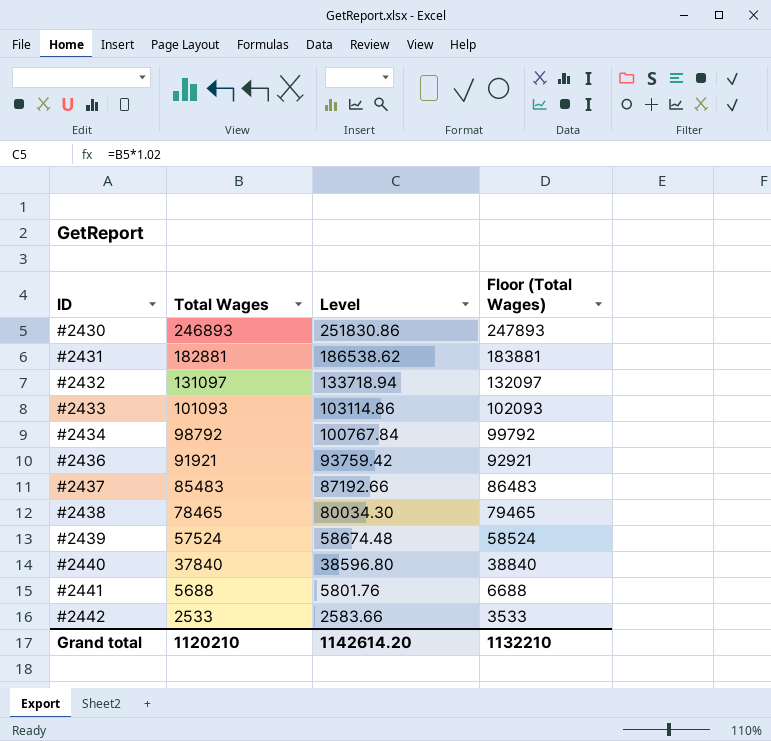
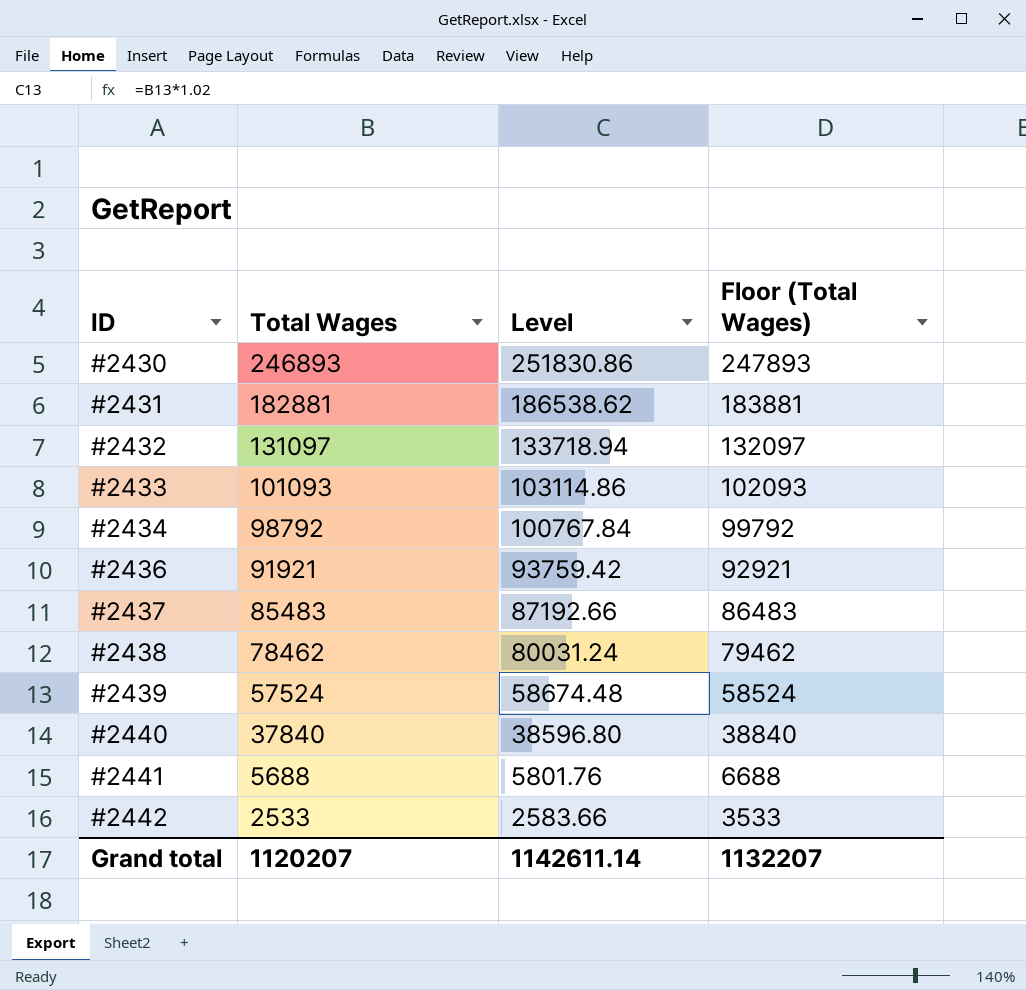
#2438 | Total Wages: 78465 -> 78462
#2438 | Level: 80034.30 -> 80031.24
#2438 | Floor (Total Wages): 79465 -> 79462
Grand total | Total Wages: 1120210 -> 1120207
Grand total | Level: 1142614.20 -> 1142611.14
Grand total | Floor (Total Wages): 1132210 -> 1132207

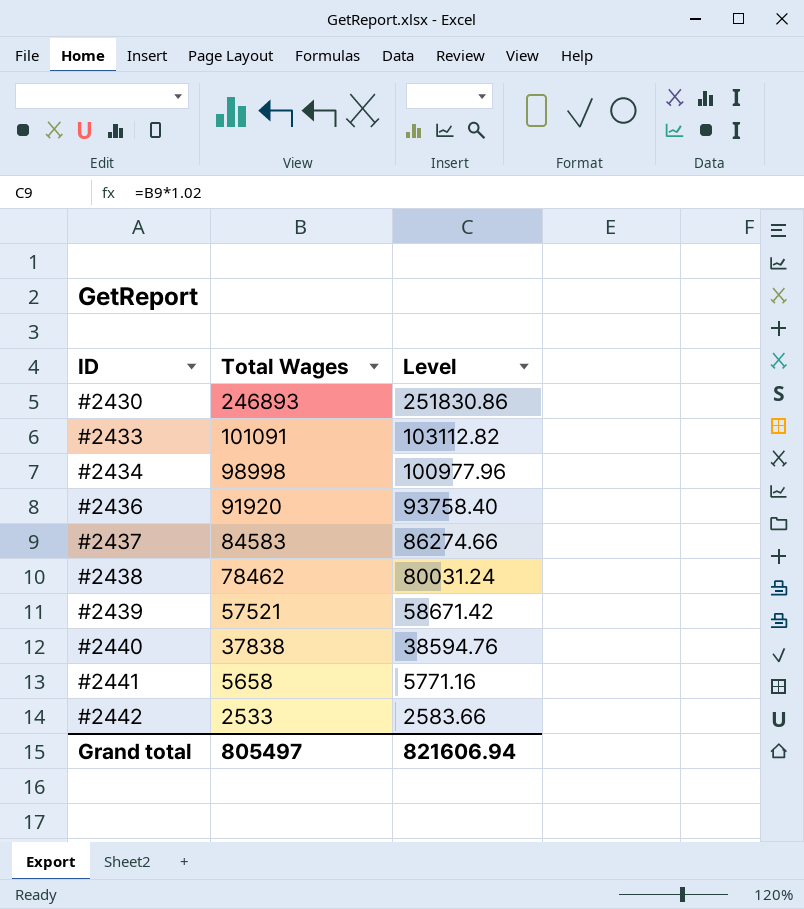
column Floor (Total Wages) | formula: [Total Wages] + 1000 -> none
row #2431: 182881 | 186538.62 | 183881 -> none
row #2432: 131097 | 133718.94 | 132097 -> none
#2433 | Total Wages: 101093 -> 101091
#2433 | Level: 103114.86 -> 103112.82
#2434 | Total Wages: 98792 -> 98998
#2434 | Level: 100767.84 -> 100977.96
#2436 | Total Wages: 91921 -> 91920
#2436 | Level: 93759.42 -> 93758.40
#2437 | Total Wages: 85483 -> 84583
#2437 | Level: 87192.66 -> 86274.66
#2439 | Total Wages: 57524 -> 57521
#2439 | Level: 58674.48 -> 58671.42
#2440 | Total Wages: 37840 -> 37838
#2440 | Level: 38596.80 -> 38594.76
#2441 | Total Wages: 5688 -> 5658
#2441 | Level: 5801.76 -> 5771.16
Grand total | Total Wages: 1120207 -> 805497
Grand total | Level: 1142611.14 -> 821606.94

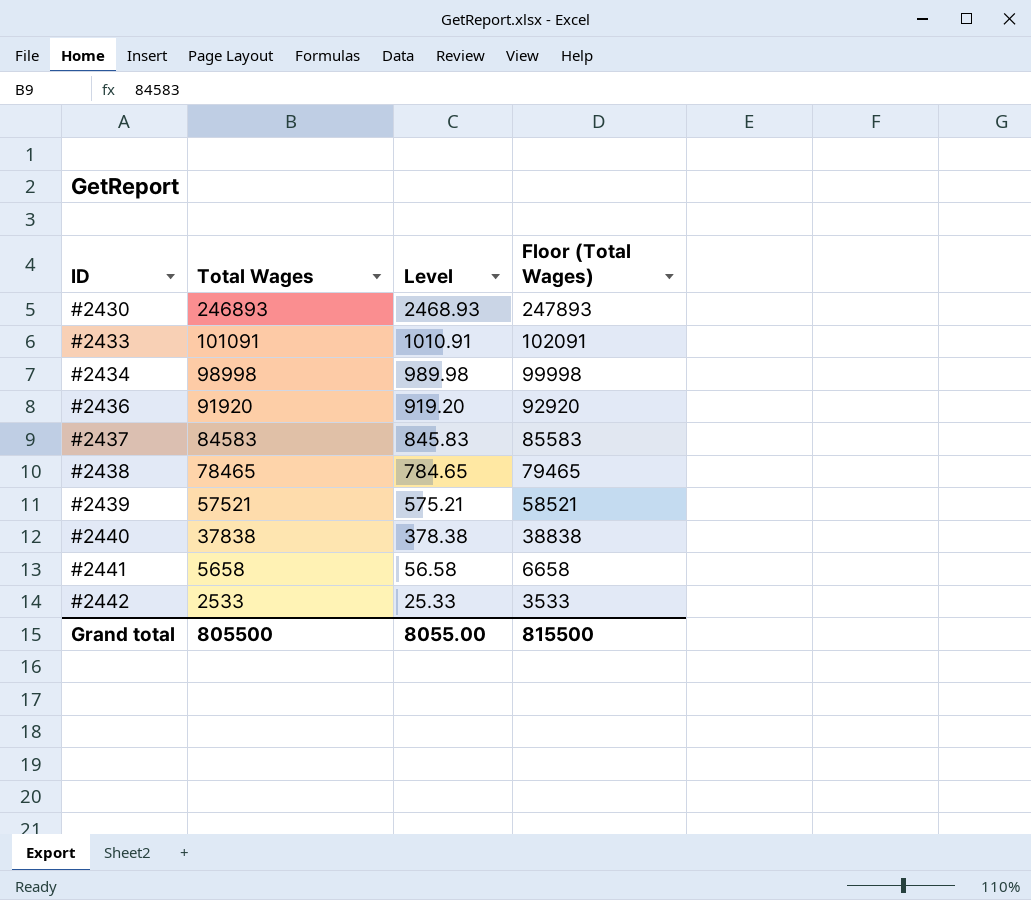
column Level | formula: [Total Wages] * 1.02 -> [Total Wages] * 0.01
column Floor (Total Wages) | formula: none -> [Total Wages] + 1000
#2438 | Total Wages: 78462 -> 78465
Grand total | Total Wages: 805497 -> 805500
Grand total | Level: 821606.94 -> 8055.00

